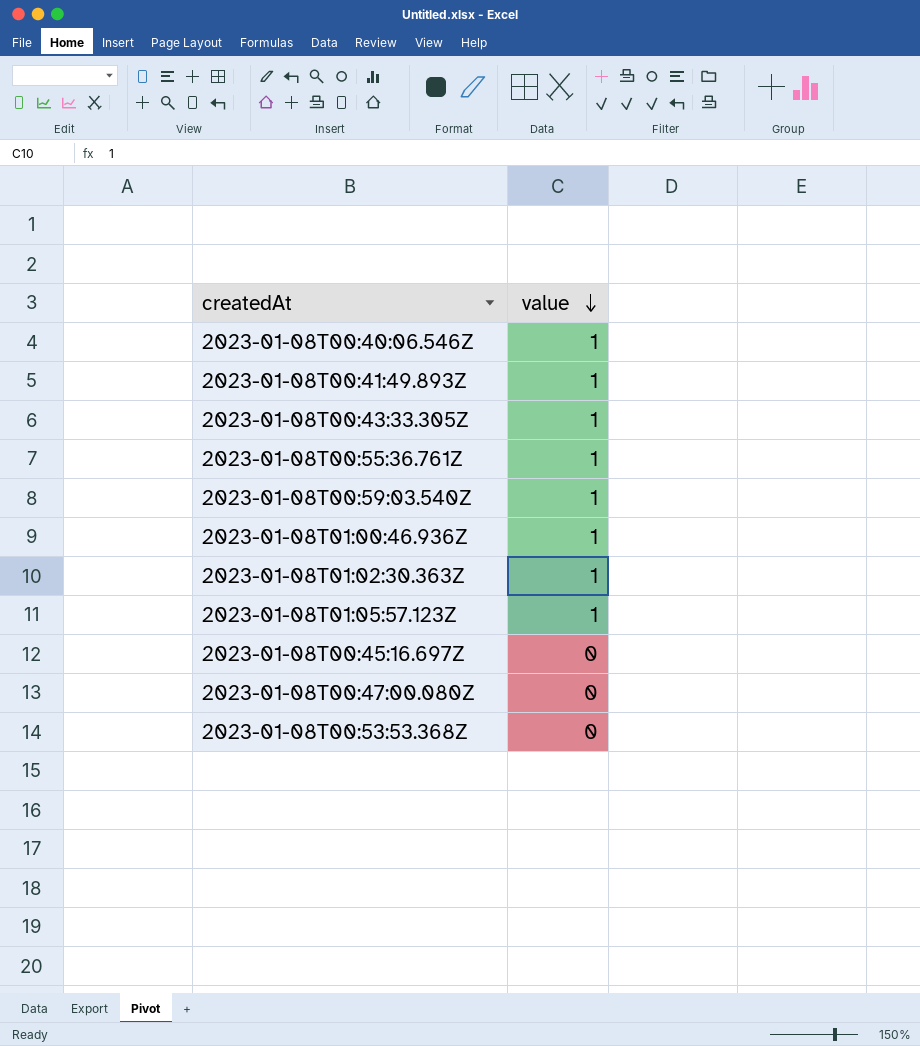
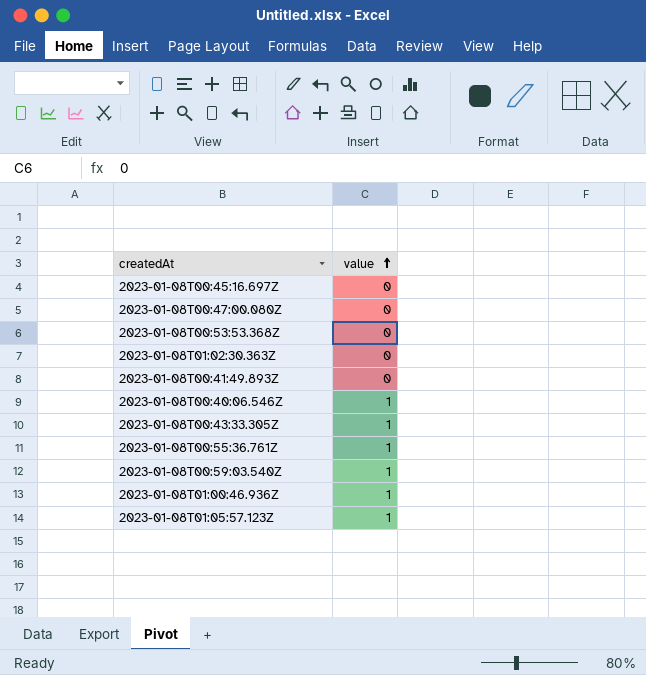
row order: value descending -> value ascending
2023-01-08T01:02:30.363Z | value: 1 -> 0
2023-01-08T00:41:49.893Z | value: 1 -> 0

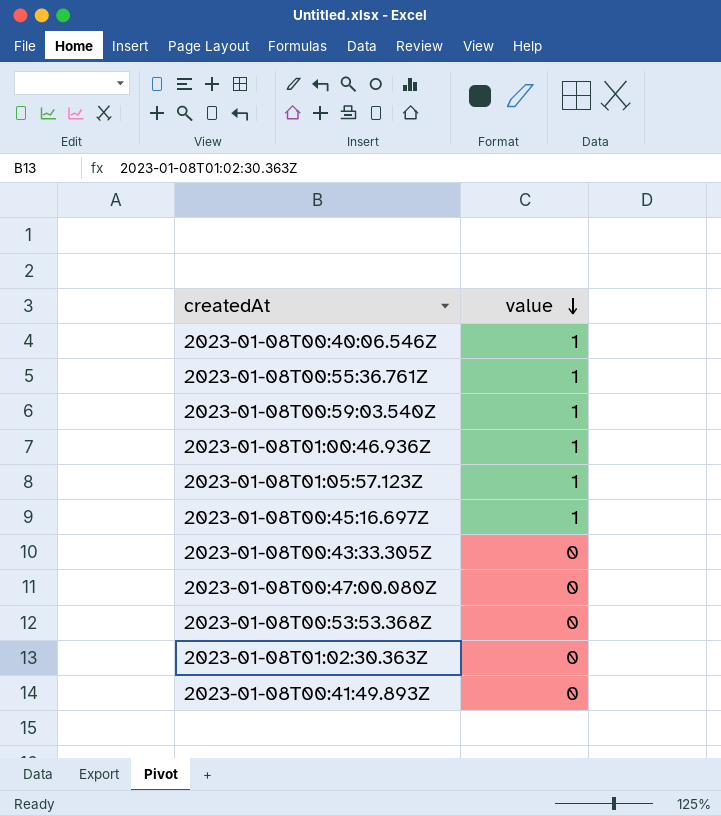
row order: value ascending -> value descending
2023-01-08T00:45:16.697Z | value: 0 -> 1
2023-01-08T00:43:33.305Z | value: 1 -> 0

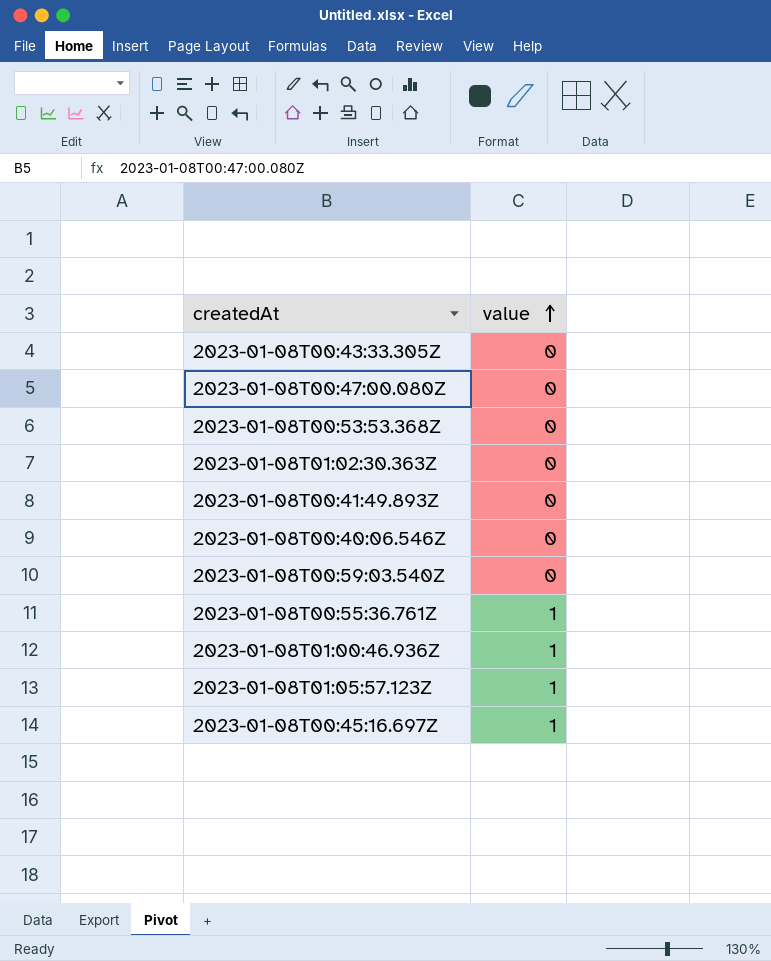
row order: value descending -> value ascending
2023-01-08T00:40:06.546Z | value: 1 -> 0
2023-01-08T00:59:03.540Z | value: 1 -> 0

